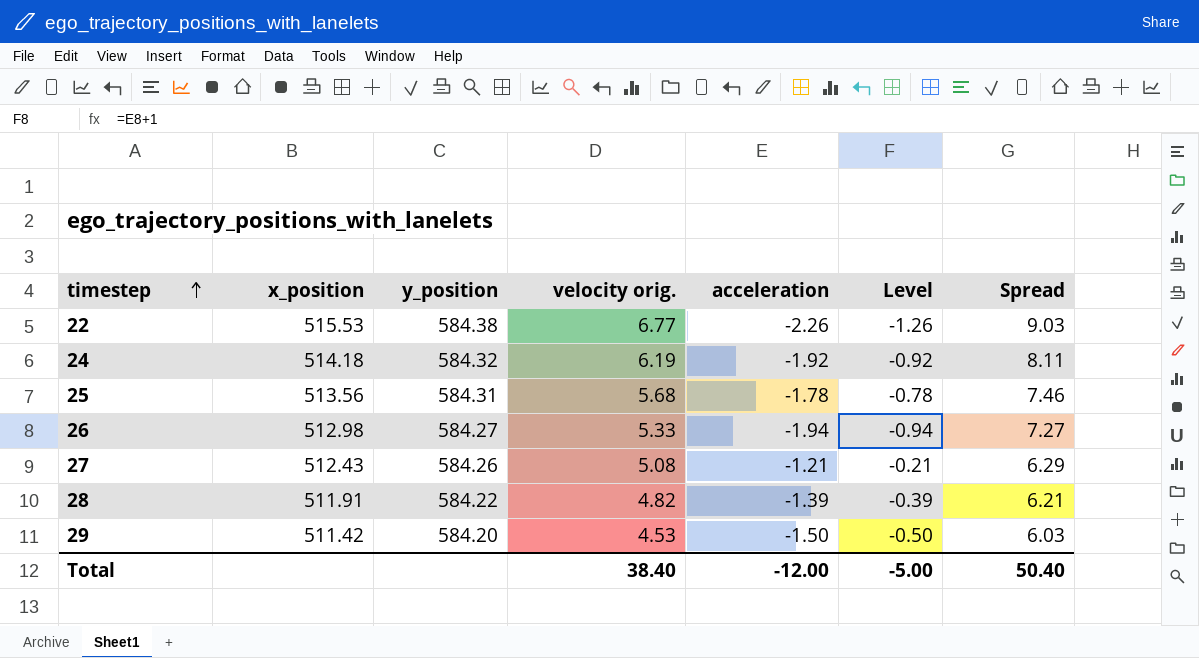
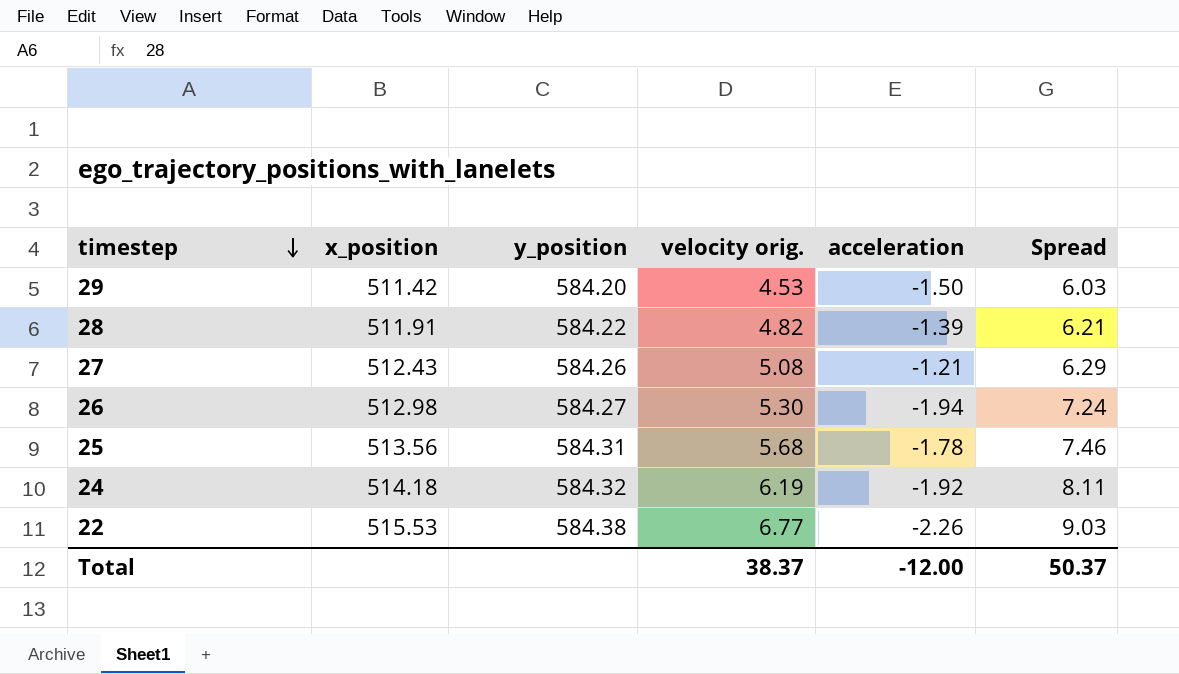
row order: timestep ascending -> timestep descending
column Level | formula: [acceleration] + 1 -> none
26 | velocity orig.: 5.33 -> 5.30
26 | Spread: 7.27 -> 7.24
Total | velocity orig.: 38.40 -> 38.37
Total | Spread: 50.40 -> 50.37

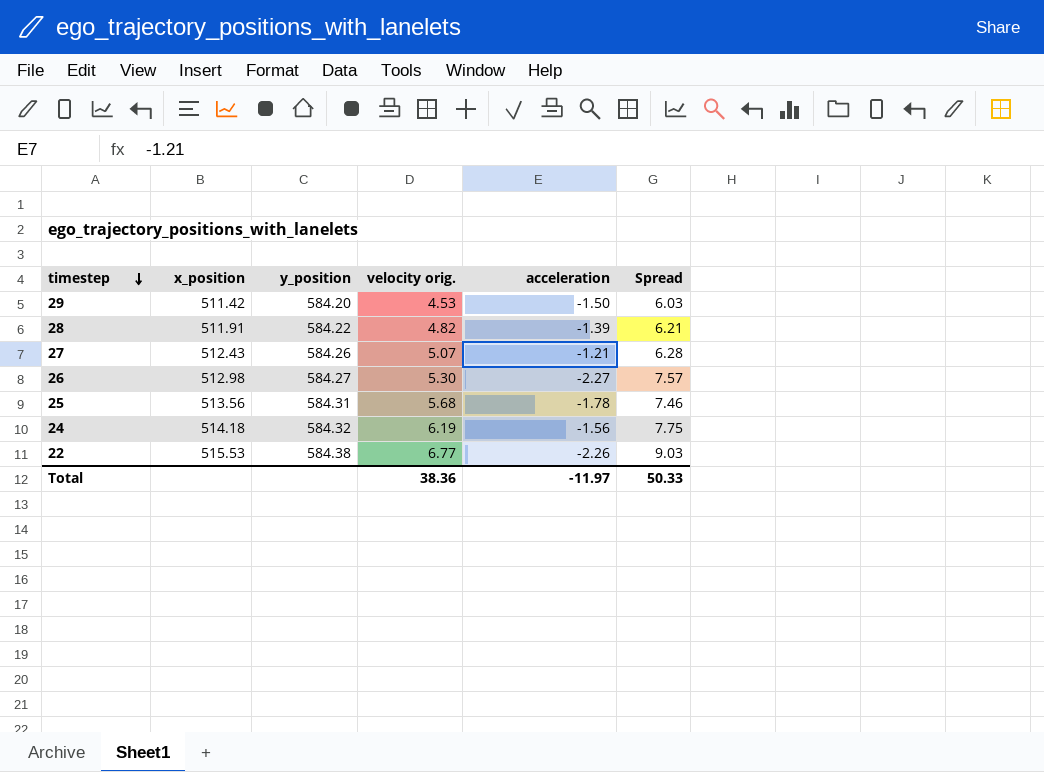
27 | velocity orig.: 5.08 -> 5.07
27 | Spread: 6.29 -> 6.28
26 | acceleration: -1.94 -> -2.27
26 | Spread: 7.24 -> 7.57
24 | acceleration: -1.92 -> -1.56
24 | Spread: 8.11 -> 7.75
Total | velocity orig.: 38.37 -> 38.36
Total | acceleration: -12.00 -> -11.97
Total | Spread: 50.37 -> 50.33

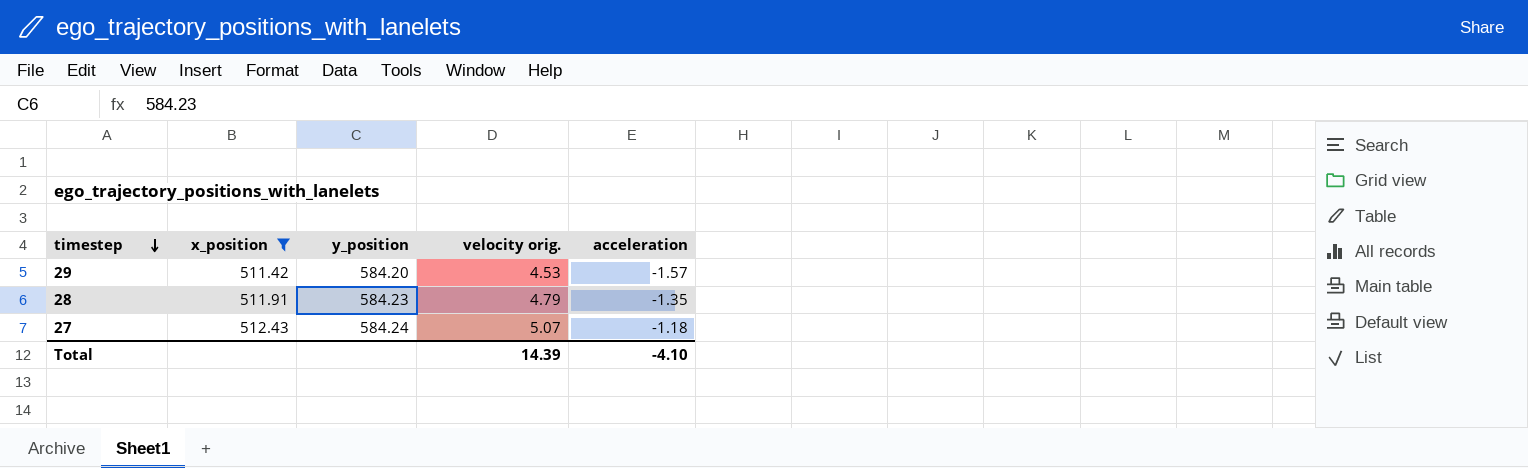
filter: none -> x_position <= 512.43
column Spread | formula: [velocity orig.] - [acceleration] -> none
29 | acceleration: -1.50 -> -1.57
28 | y_position: 584.22 -> 584.23
28 | velocity orig.: 4.82 -> 4.79
28 | acceleration: -1.39 -> -1.35
27 | y_position: 584.26 -> 584.24
27 | acceleration: -1.21 -> -1.18
Total | velocity orig.: 38.36 -> 14.39
Total | acceleration: -11.97 -> -4.10

